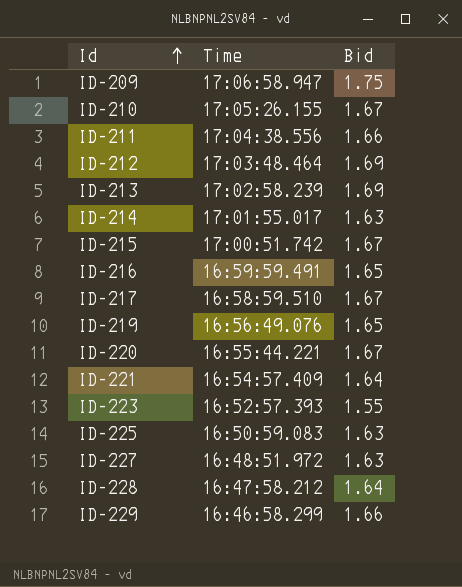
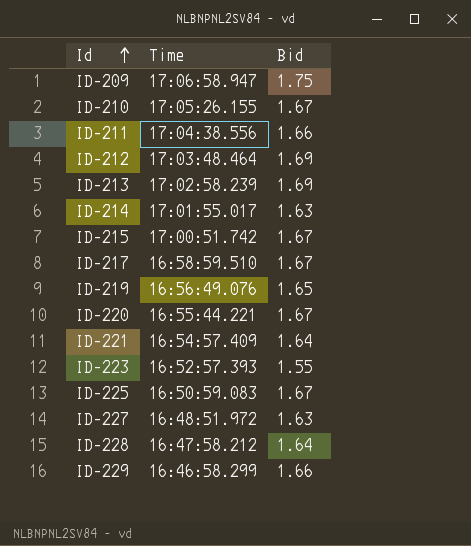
row ID-216: 16:59:59.491 | 1.65 -> none
ID-225 | Bid: 1.63 -> 1.67

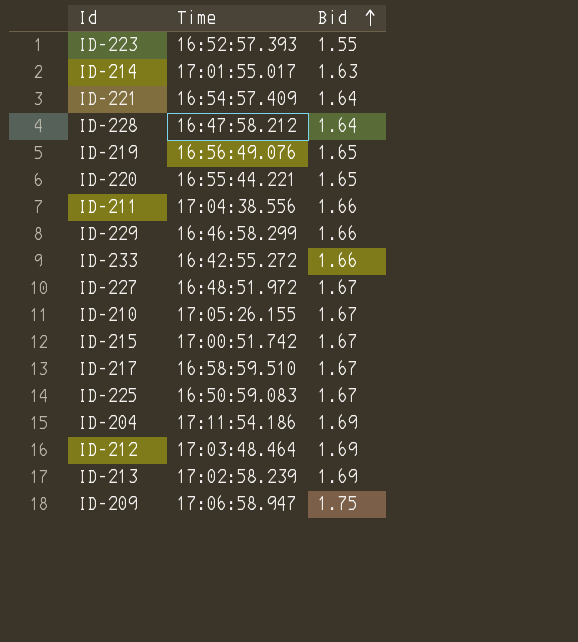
row order: Id ascending -> Bid ascending
ID-220 | Bid: 1.67 -> 1.65
row ID-233: none -> 16:42:55.272 | 1.66
ID-227 | Bid: 1.63 -> 1.67
row ID-204: none -> 17:11:54.186 | 1.69

